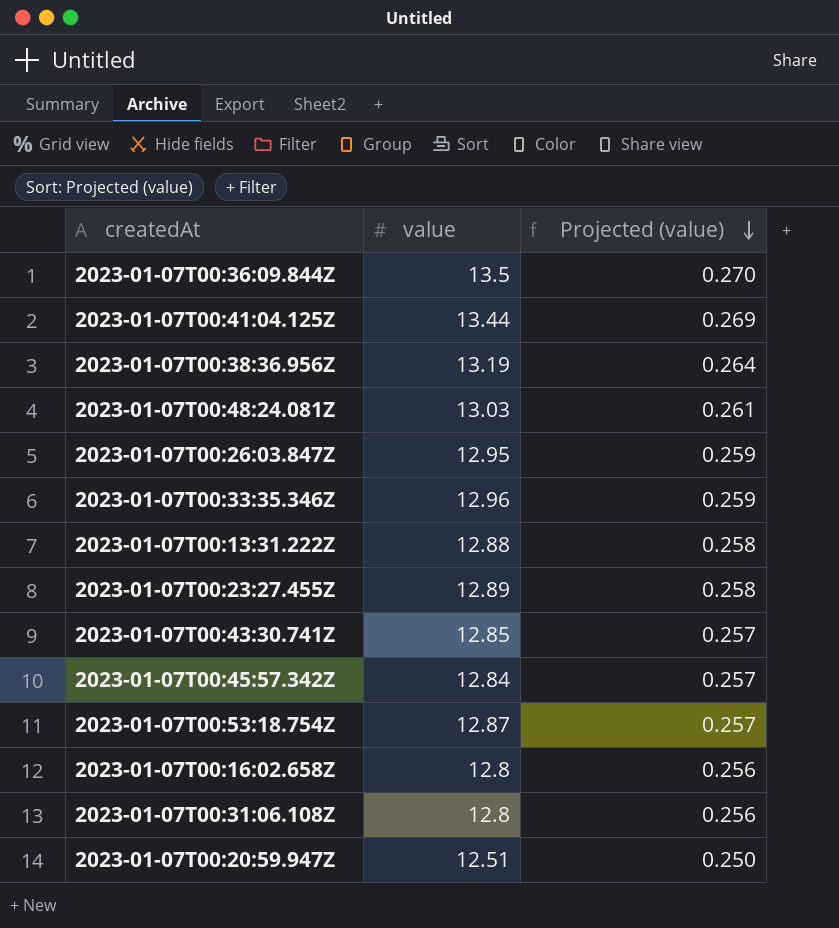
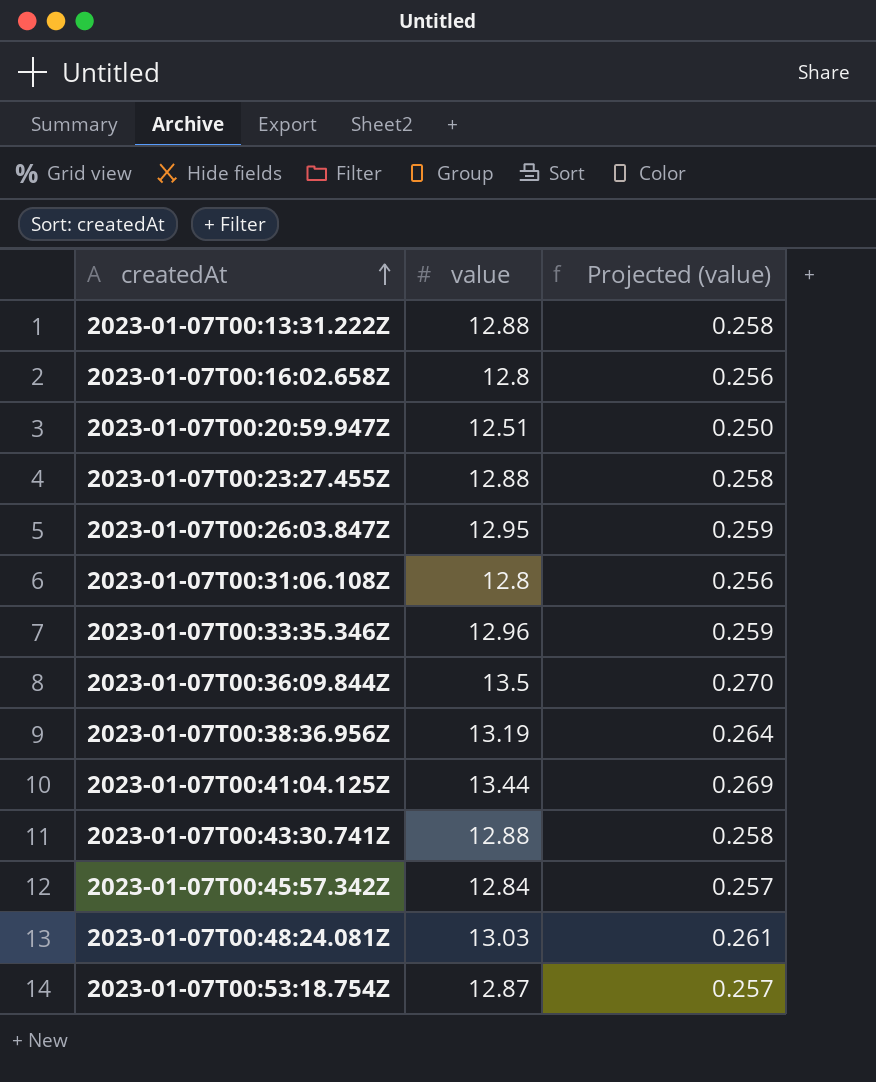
row order: Projected (value) descending -> createdAt ascending
2023-01-07T00:23:27.455Z | value: 12.89 -> 12.88
2023-01-07T00:43:30.741Z | value: 12.85 -> 12.88
2023-01-07T00:43:30.741Z | Projected (value): 0.257 -> 0.258

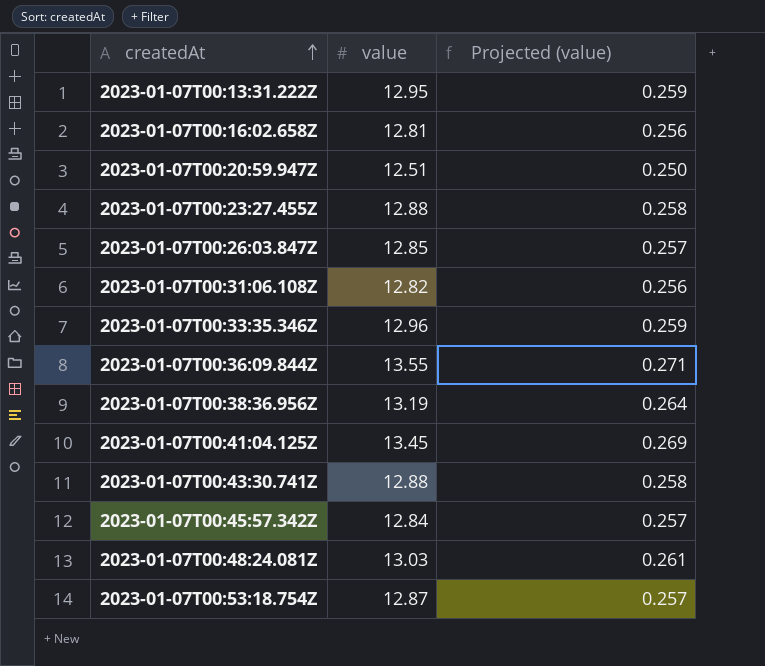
2023-01-07T00:13:31.222Z | value: 12.88 -> 12.95
2023-01-07T00:13:31.222Z | Projected (value): 0.258 -> 0.259
2023-01-07T00:16:02.658Z | value: 12.8 -> 12.81
2023-01-07T00:26:03.847Z | value: 12.95 -> 12.85
2023-01-07T00:26:03.847Z | Projected (value): 0.259 -> 0.257
2023-01-07T00:31:06.108Z | value: 12.8 -> 12.82
2023-01-07T00:36:09.844Z | value: 13.5 -> 13.55
2023-01-07T00:36:09.844Z | Projected (value): 0.270 -> 0.271
2023-01-07T00:41:04.125Z | value: 13.44 -> 13.45

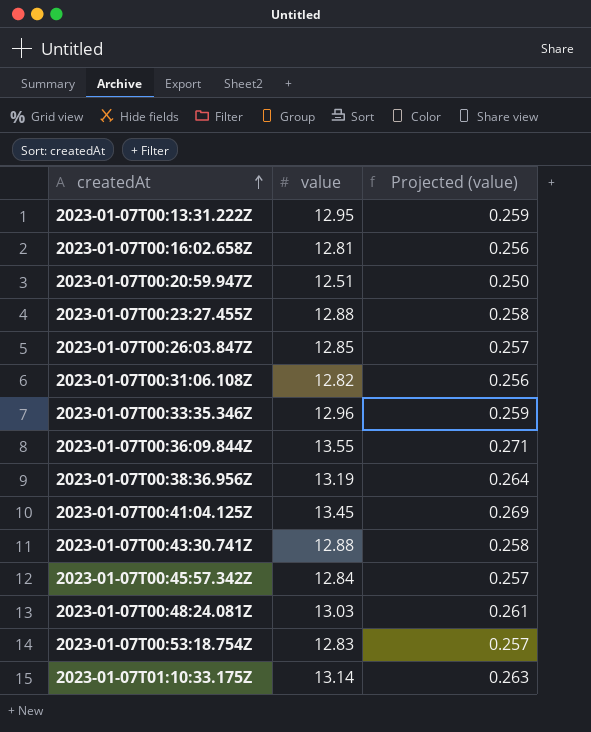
2023-01-07T00:53:18.754Z | value: 12.87 -> 12.83
row 2023-01-07T01:10:33.175Z: none -> 13.14 | 0.263

